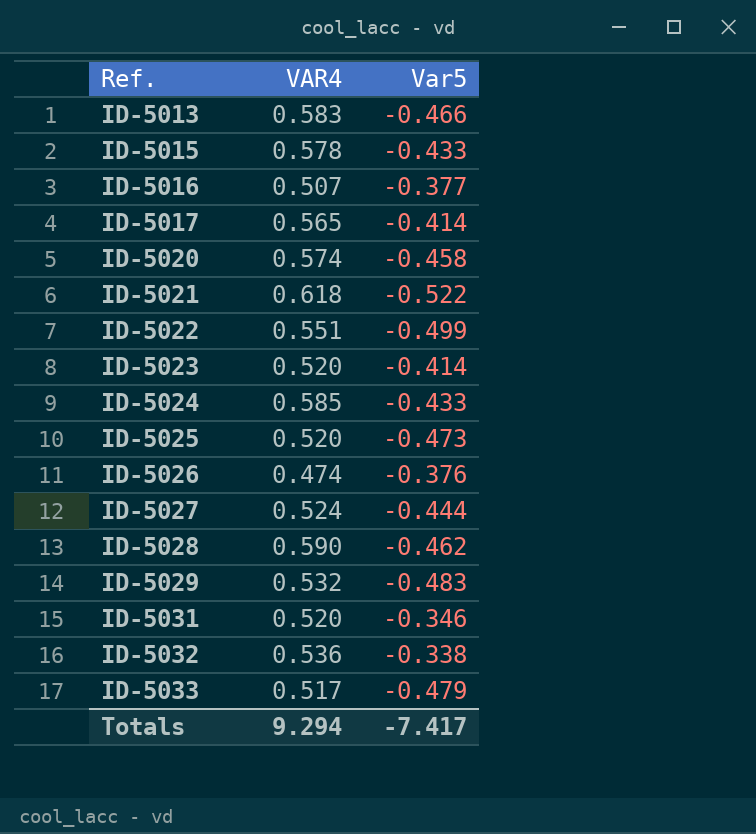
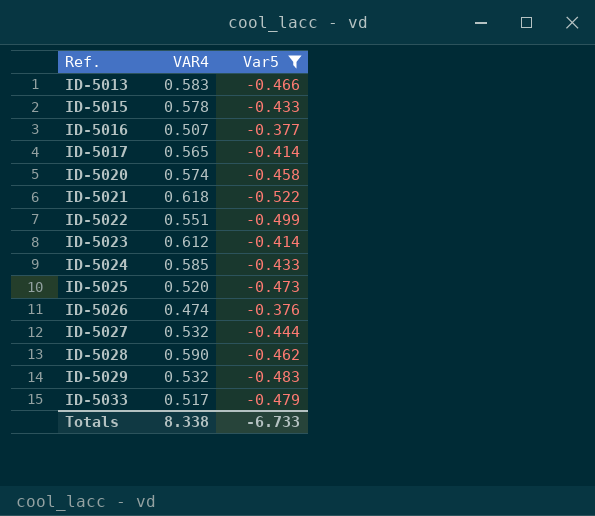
filter: none -> Var5 <= -0.376
ID-5023 | VAR4: 0.520 -> 0.612
ID-5027 | VAR4: 0.524 -> 0.532
Totals | VAR4: 9.294 -> 8.338
Totals | Var5: -7.417 -> -6.733

